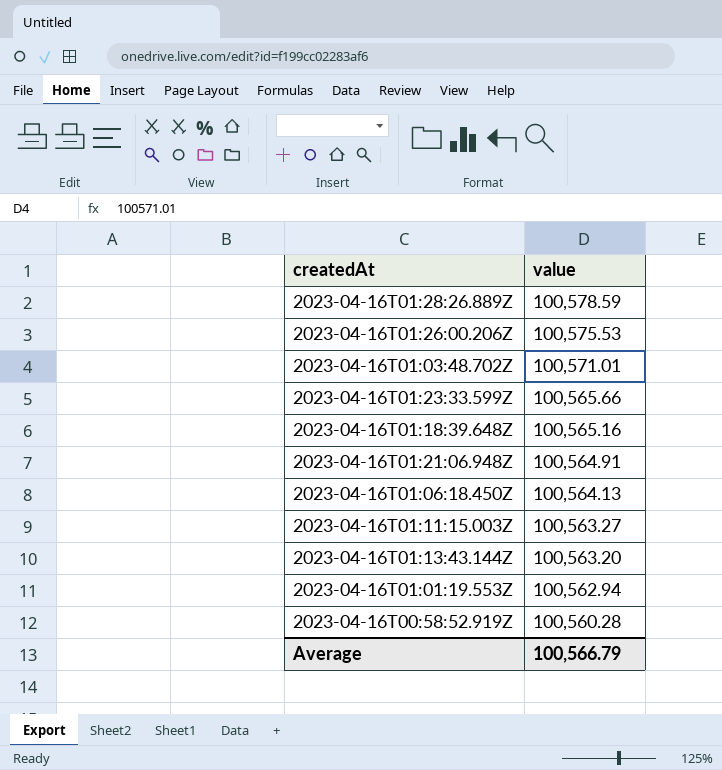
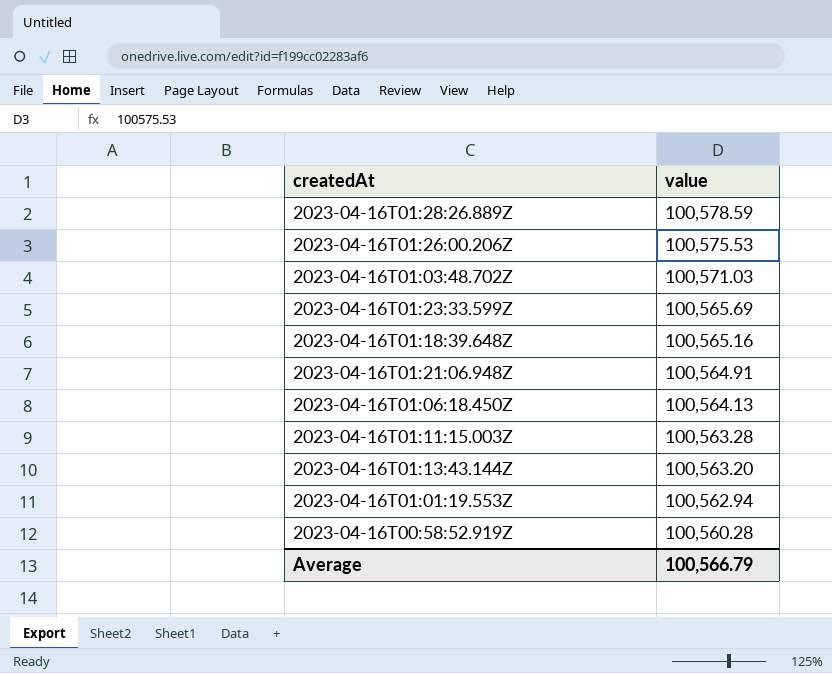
2023-04-16T01:03:48.702Z | value: 100,571.01 -> 100,571.03
2023-04-16T01:23:33.599Z | value: 100,565.66 -> 100,565.69
2023-04-16T01:11:15.003Z | value: 100,563.27 -> 100,563.28

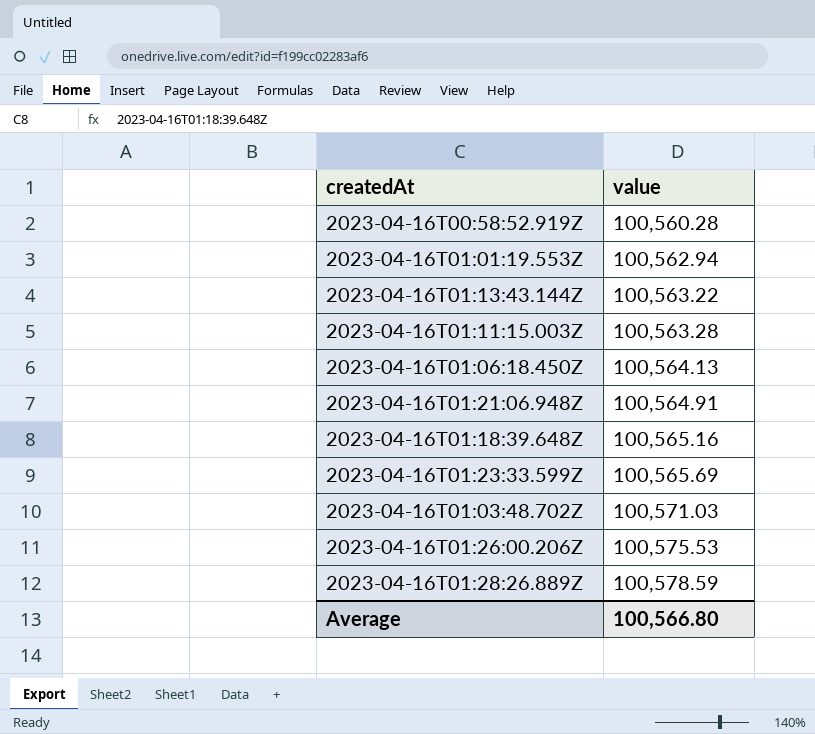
row order: value descending -> value ascending
2023-04-16T01:13:43.144Z | value: 100,563.20 -> 100,563.22
Average | value: 100,566.79 -> 100,566.80

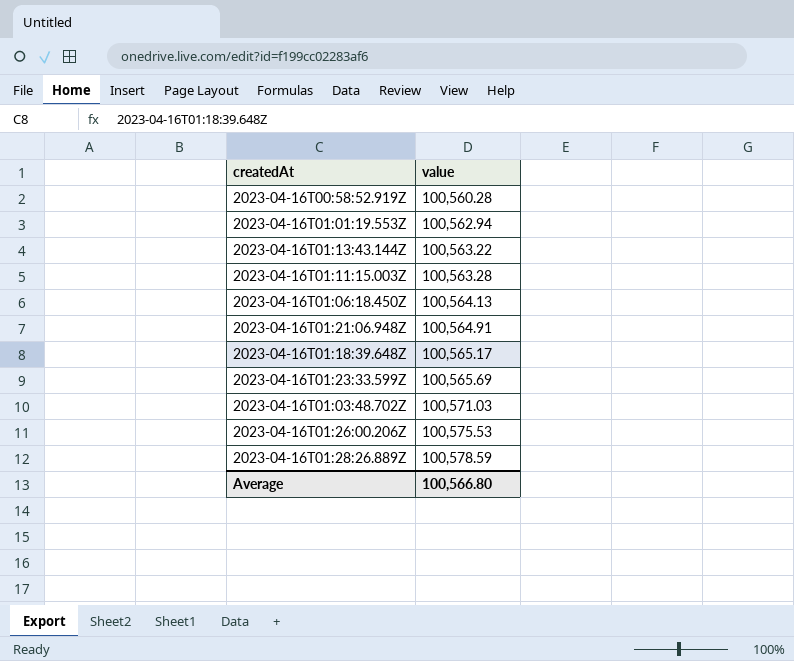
2023-04-16T01:18:39.648Z | value: 100,565.16 -> 100,565.17

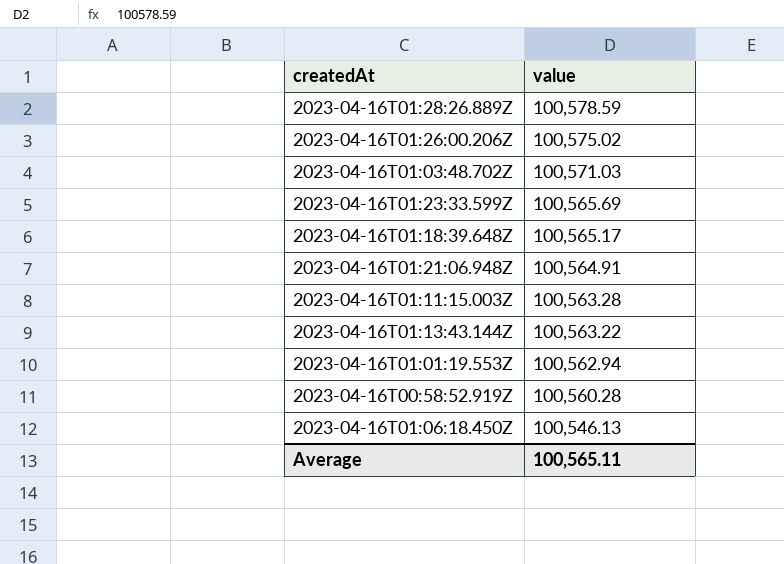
row order: value ascending -> value descending
2023-04-16T01:26:00.206Z | value: 100,575.53 -> 100,575.02
2023-04-16T01:06:18.450Z | value: 100,564.13 -> 100,546.13
Average | value: 100,566.80 -> 100,565.11

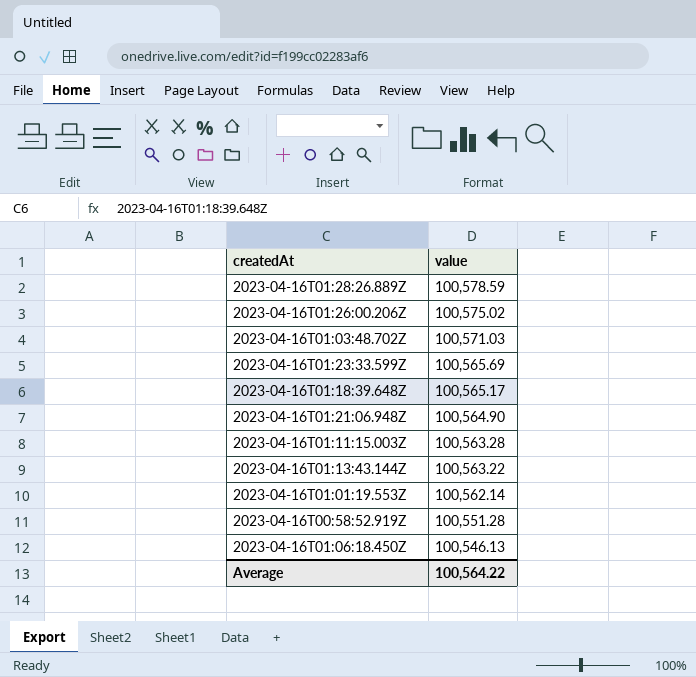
2023-04-16T01:21:06.948Z | value: 100,564.91 -> 100,564.90
2023-04-16T01:01:19.553Z | value: 100,562.94 -> 100,562.14
2023-04-16T00:58:52.919Z | value: 100,560.28 -> 100,551.28
Average | value: 100,565.11 -> 100,564.22

